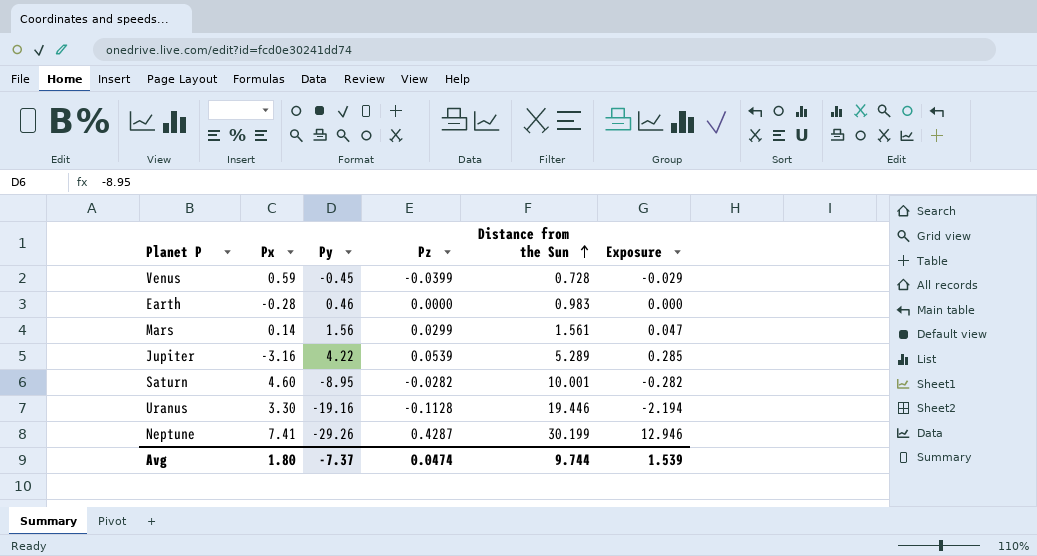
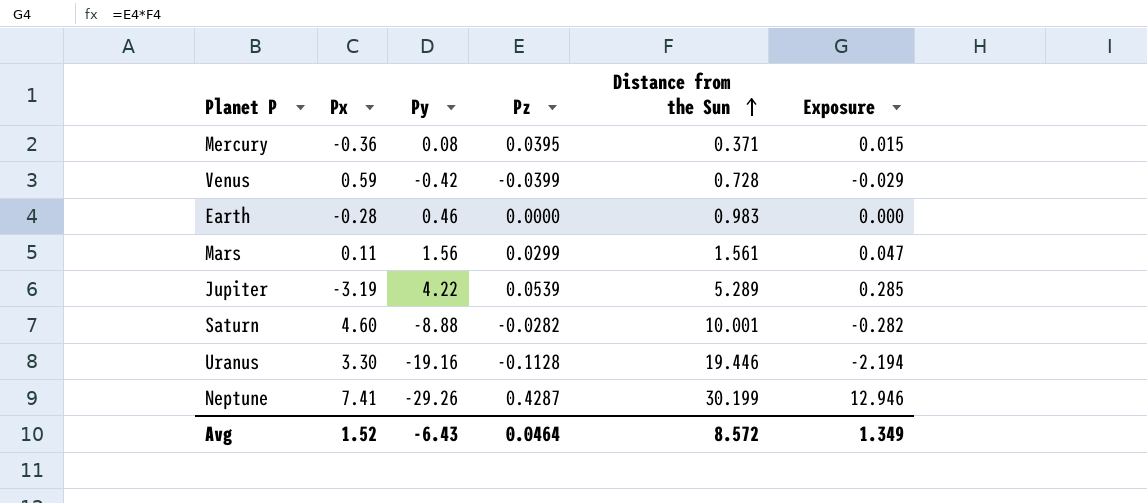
row Mercury: none -> -0.36 | 0.08 | 0.0395 | 0.371 | 0.015
Venus | Py: -0.45 -> -0.42
Mars | Px: 0.14 -> 0.11
Jupiter | Px: -3.16 -> -3.19
Saturn | Py: -8.95 -> -8.88
Avg | Px: 1.80 -> 1.52
Avg | Py: -7.37 -> -6.43
Avg | Pz: 0.0474 -> 0.0464
Avg | Distance from the Sun: 9.744 -> 8.572
Avg | Exposure: 1.539 -> 1.349

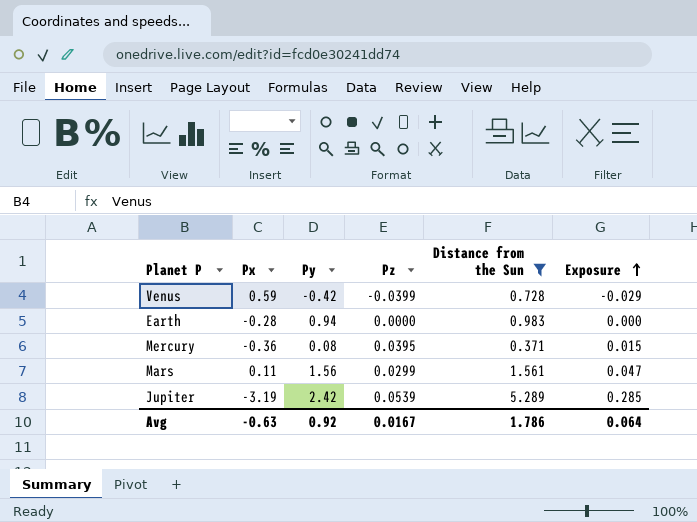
filter: none -> Distance from the Sun <= 5.289
row order: Distance from the Sun ascending -> Exposure ascending
Earth | Py: 0.46 -> 0.94
Jupiter | Py: 4.22 -> 2.42
Avg | Px: 1.52 -> -0.63
Avg | Py: -6.43 -> 0.92
Avg | Pz: 0.0464 -> 0.0167
Avg | Distance from the Sun: 8.572 -> 1.786
Avg | Exposure: 1.349 -> 0.064

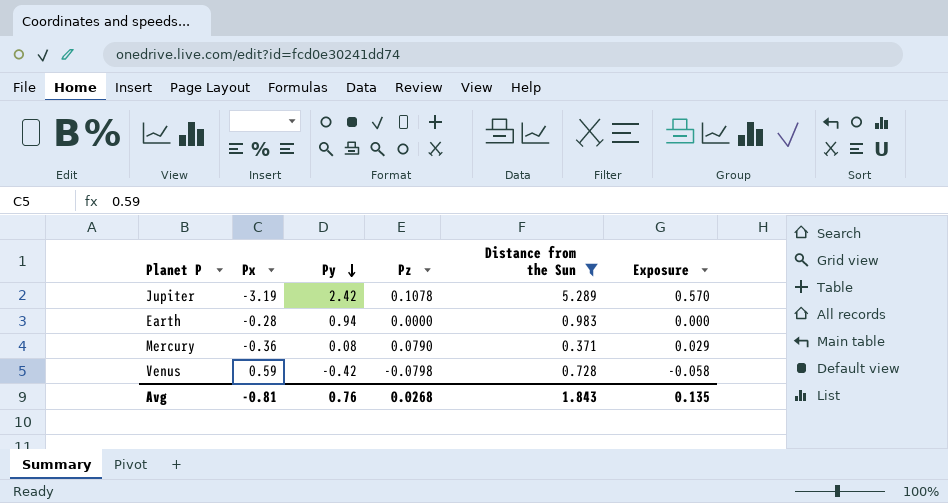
row order: Exposure ascending -> Py descending
row Mars: 0.11 | 1.56 | 0.0299 | 1.561 | 0.047 -> none
Jupiter | Pz: 0.0539 -> 0.1078
Jupiter | Exposure: 0.285 -> 0.570
Mercury | Pz: 0.0395 -> 0.0790
Mercury | Exposure: 0.015 -> 0.029
Venus | Pz: -0.0399 -> -0.0798
Venus | Exposure: -0.029 -> -0.058
Avg | Px: -0.63 -> -0.81
Avg | Py: 0.92 -> 0.76
Avg | Pz: 0.0167 -> 0.0268
Avg | Distance from the Sun: 1.786 -> 1.843
Avg | Exposure: 0.064 -> 0.135

